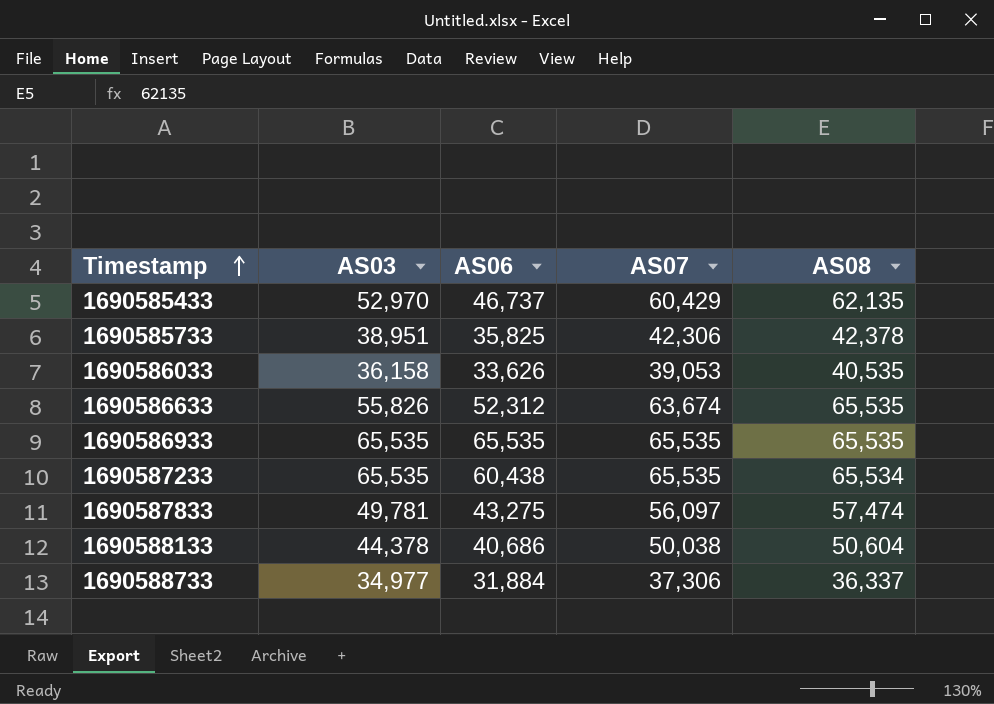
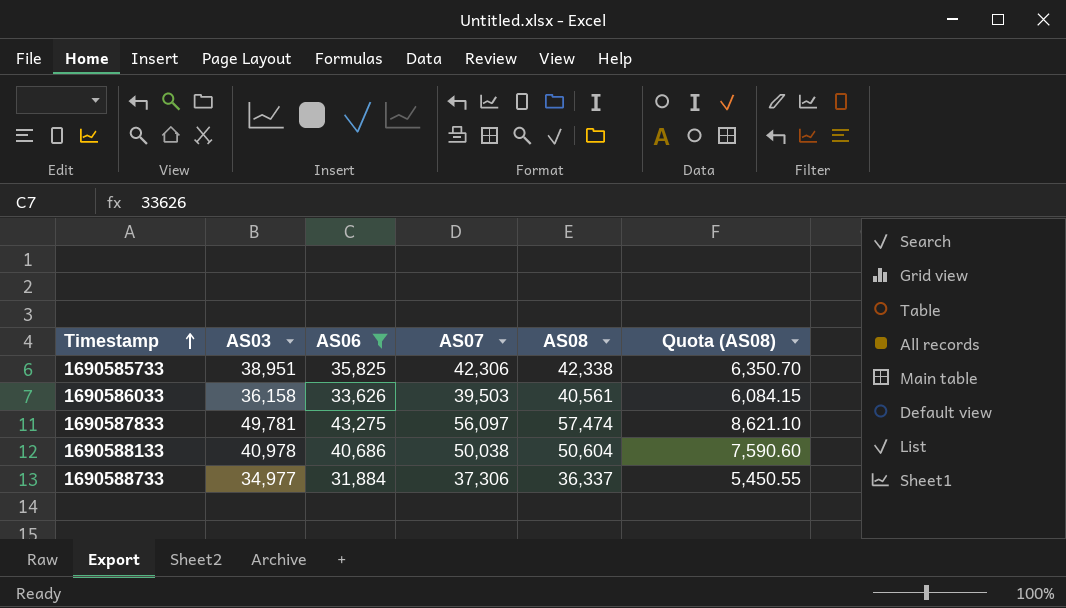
filter: none -> AS06 <= 43,275
column Quota (AS08) | formula: none -> [AS08] * 0.15
1690585733 | AS08: 42,378 -> 42,338
1690586033 | AS07: 39,053 -> 39,503
1690586033 | AS08: 40,535 -> 40,561
1690588133 | AS03: 44,378 -> 40,978

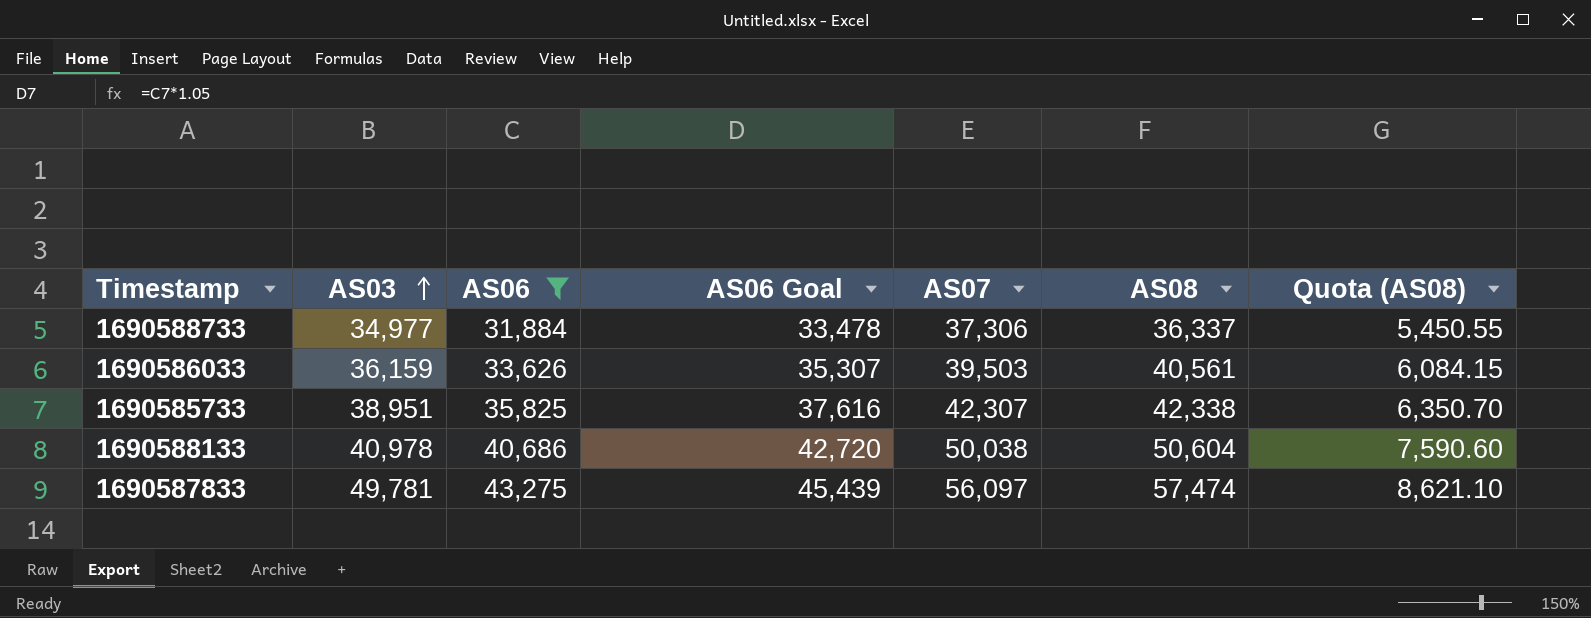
row order: Timestamp ascending -> AS03 ascending
column AS06 Goal | formula: none -> [AS06] * 1.05
1690586033 | AS03: 36,158 -> 36,159
1690585733 | AS07: 42,306 -> 42,307

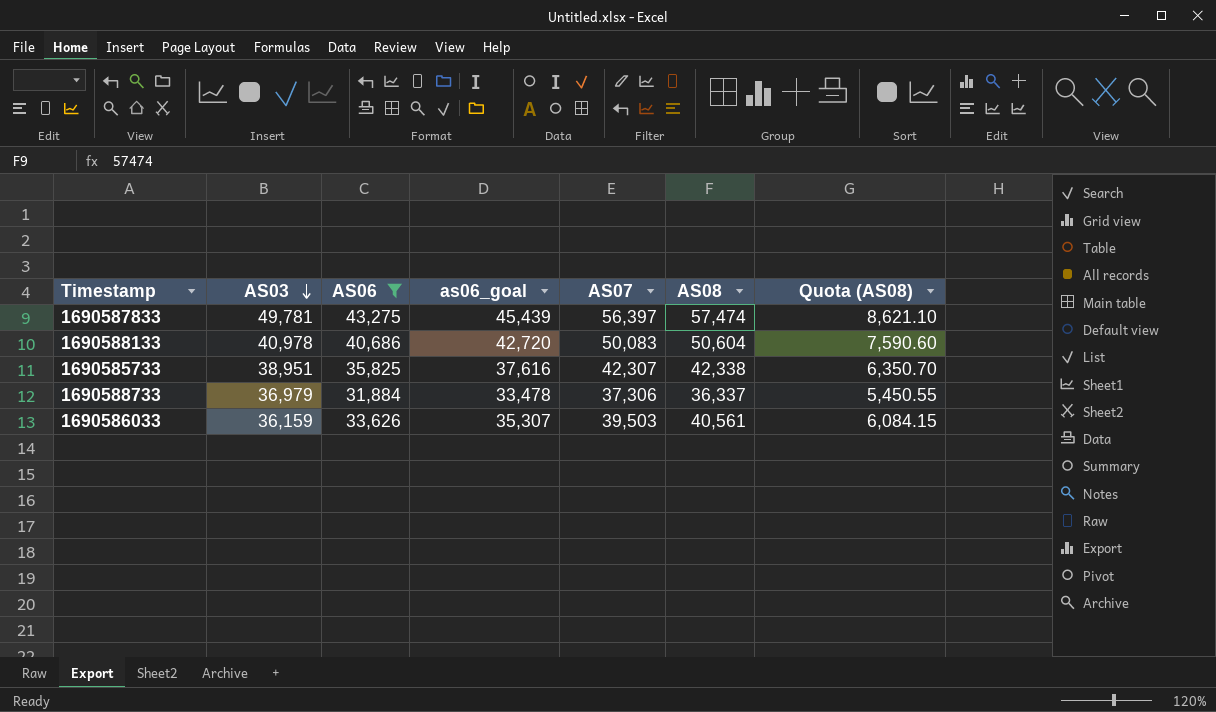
row order: AS03 ascending -> AS03 descending
column name: AS06 Goal -> as06_goal
1690587833 | AS07: 56,097 -> 56,397
1690588133 | AS07: 50,038 -> 50,083
1690588733 | AS03: 34,977 -> 36,979

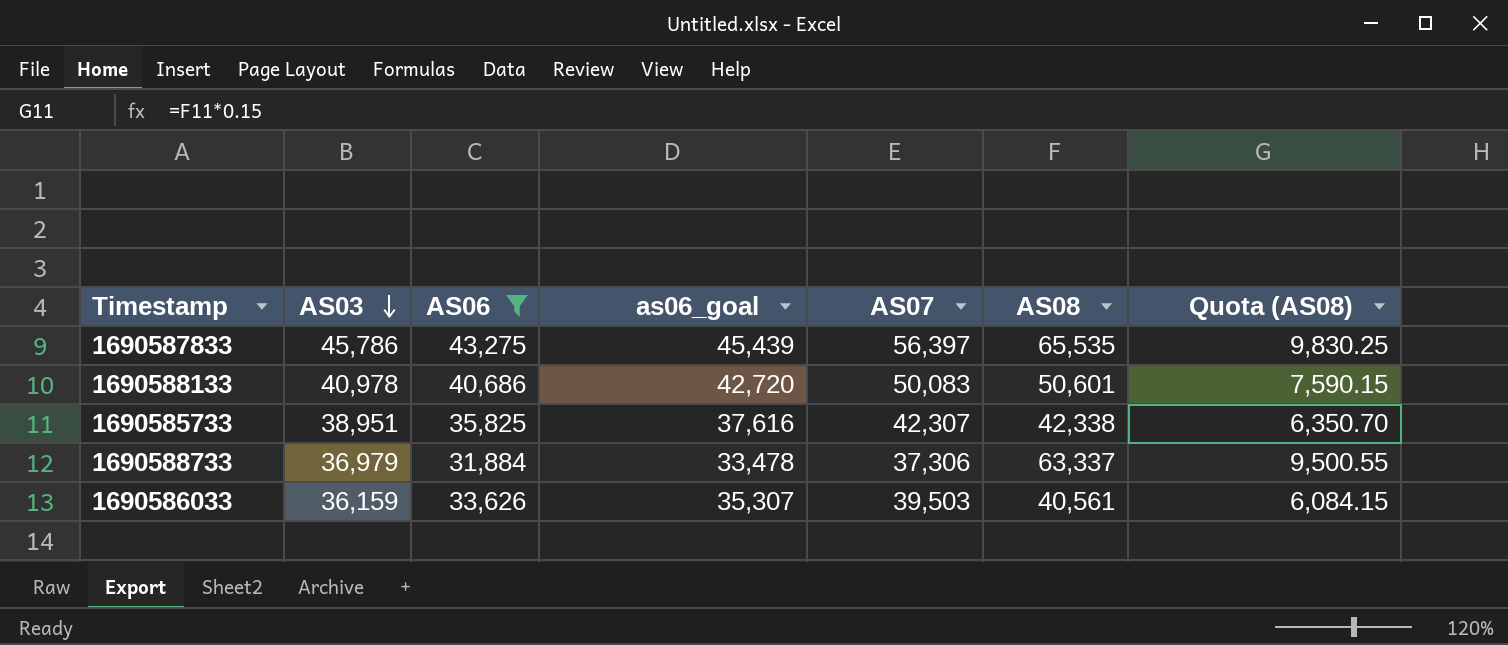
1690587833 | AS03: 49,781 -> 45,786
1690587833 | AS08: 57,474 -> 65,535
1690587833 | Quota (AS08): 8,621.10 -> 9,830.25
1690588133 | AS08: 50,604 -> 50,601
1690588133 | Quota (AS08): 7,590.60 -> 7,590.15
1690588733 | AS08: 36,337 -> 63,337
1690588733 | Quota (AS08): 5,450.55 -> 9,500.55

